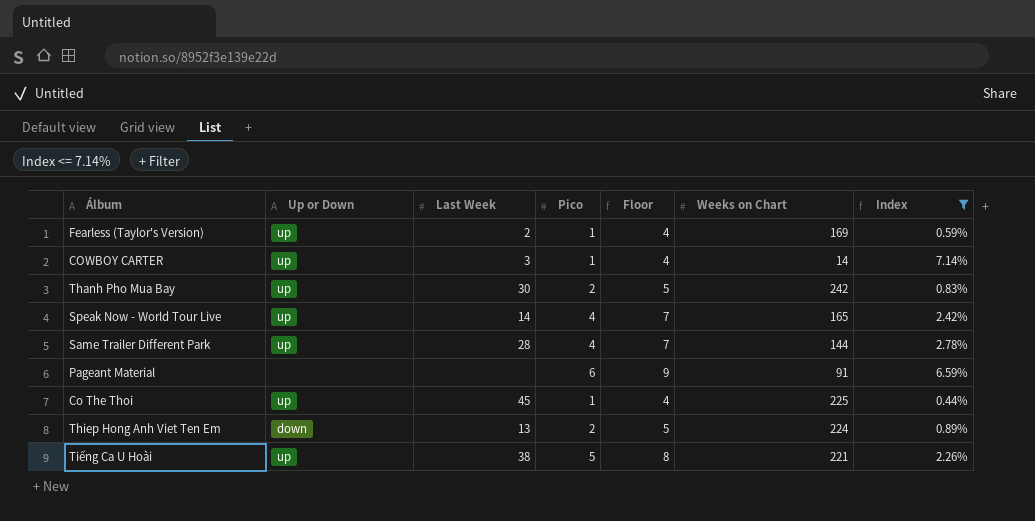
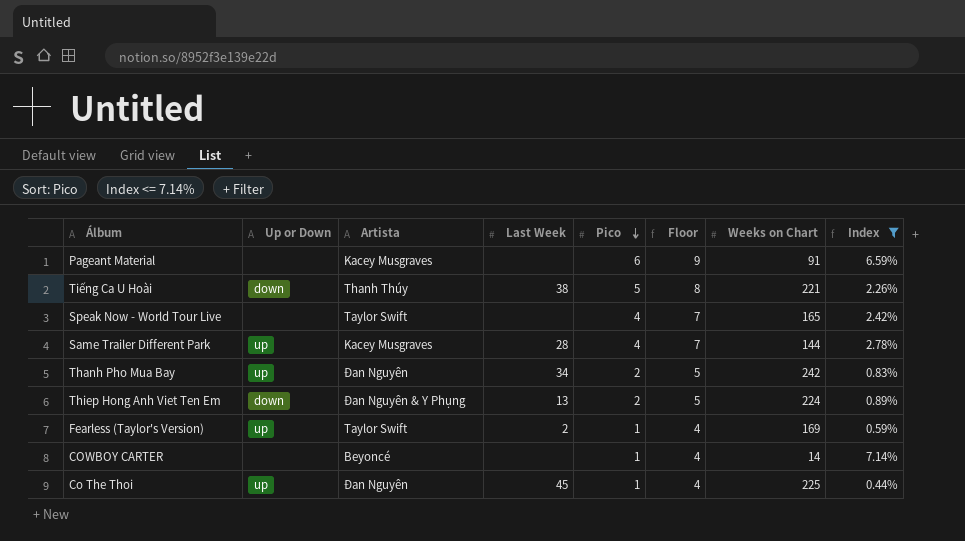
row order: none -> Pico descending
column Artista | position: none -> 3
Tiếng Ca U Hoài | Up or Down: up -> down
Speak Now - World Tour Live | Up or Down: up -> none
Speak Now - World Tour Live | Last Week: 14 -> none
Thanh Pho Mua Bay | Last Week: 30 -> 34
COWBOY CARTER | Up or Down: up -> none
COWBOY CARTER | Last Week: 3 -> none

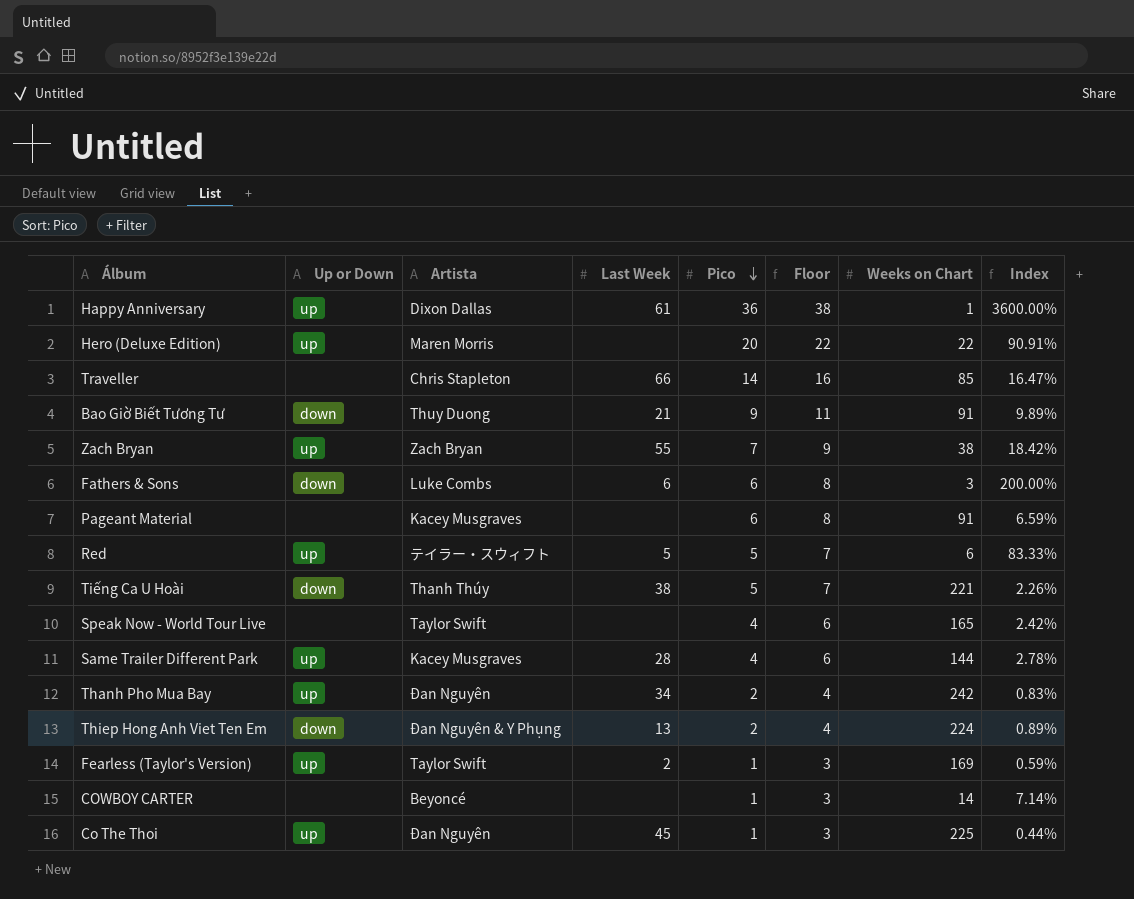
filter: Index <= 7.14% -> none
column Floor | formula: [Pico] + 3 -> [Pico] + 2

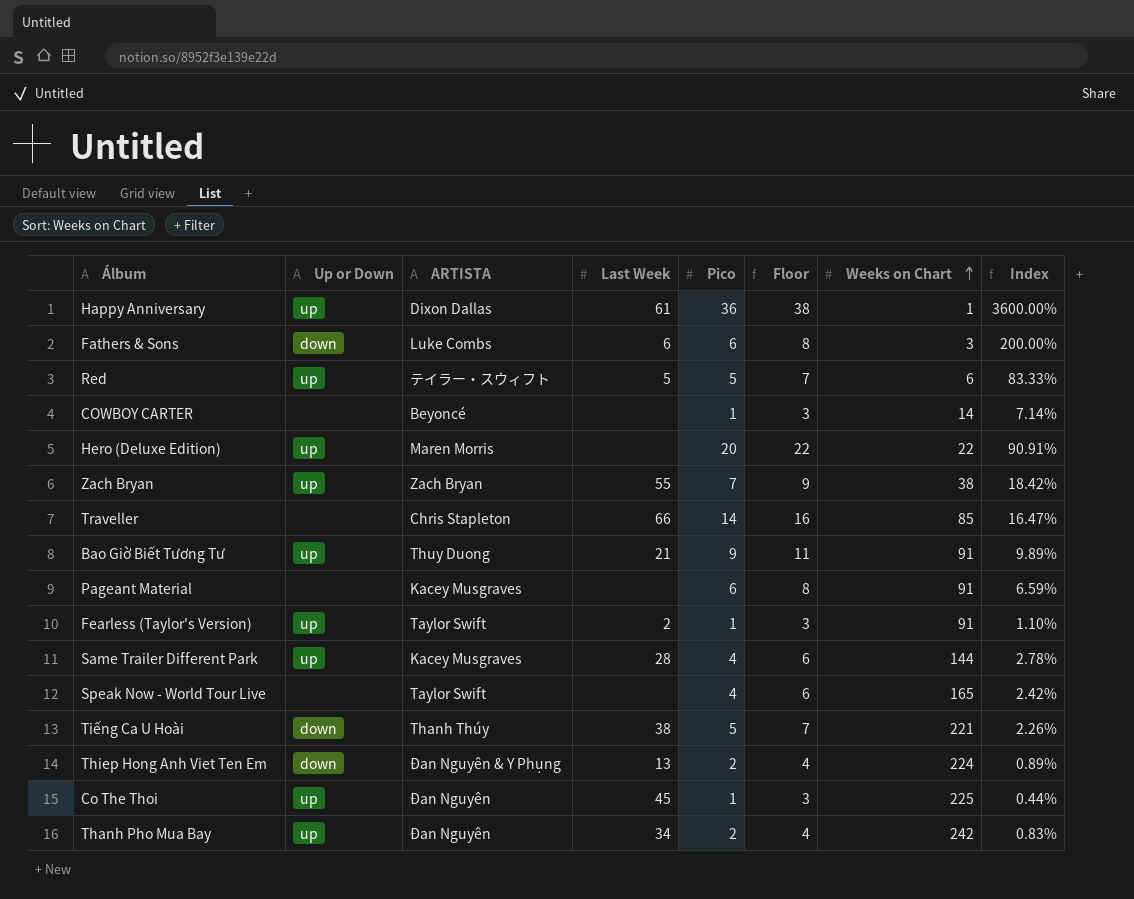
row order: Pico descending -> Weeks on Chart ascending
column name: Artista -> ARTISTA
Bao Giờ Biết Tương Tư | Up or Down: down -> up
Fearless (Taylor's Version) | Weeks on Chart: 169 -> 91
Fearless (Taylor's Version) | Index: 0.59% -> 1.10%

